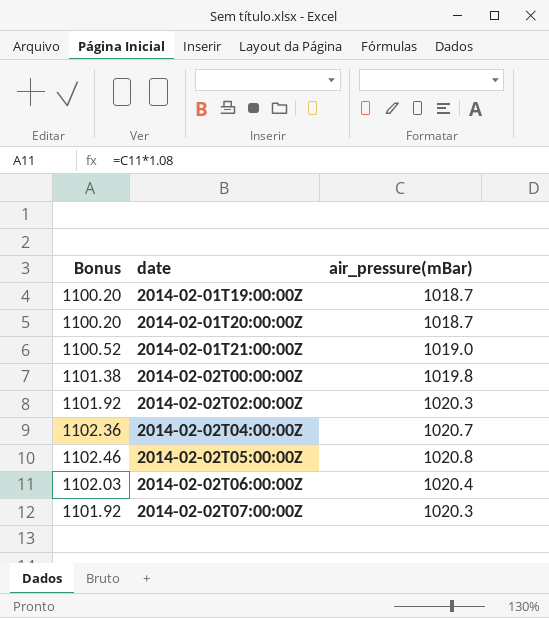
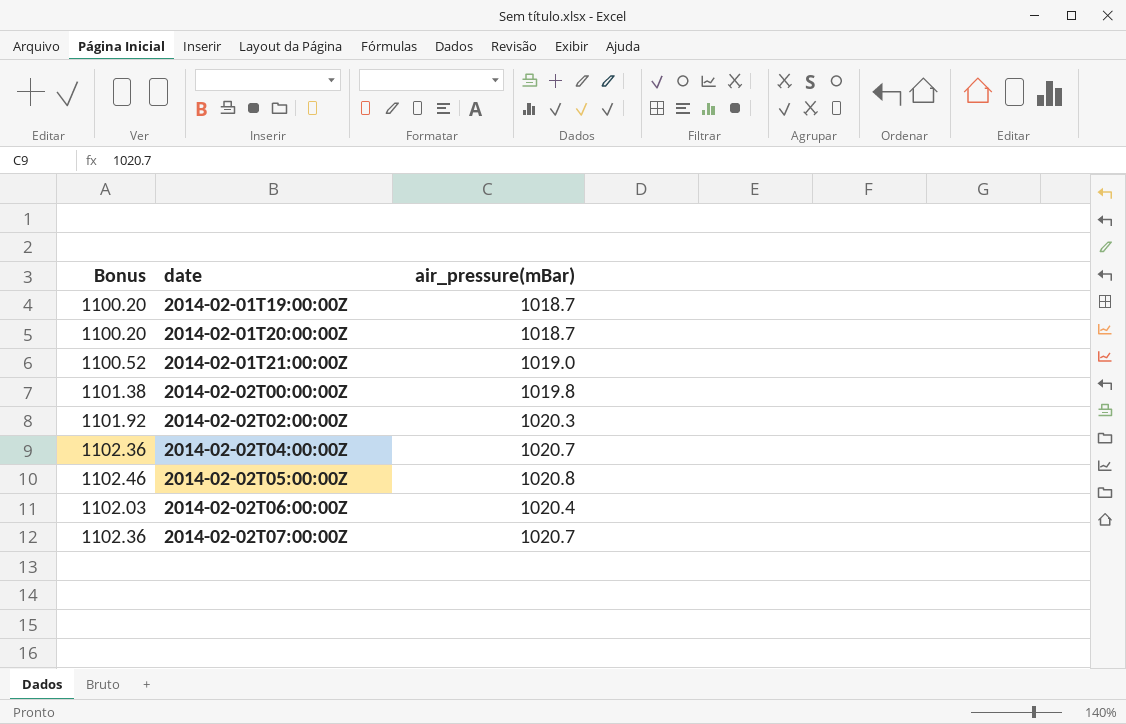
2014-02-02T07:00:00Z | Bonus: 1101.92 -> 1102.36
2014-02-02T07:00:00Z | air_pressure(mBar): 1020.3 -> 1020.7

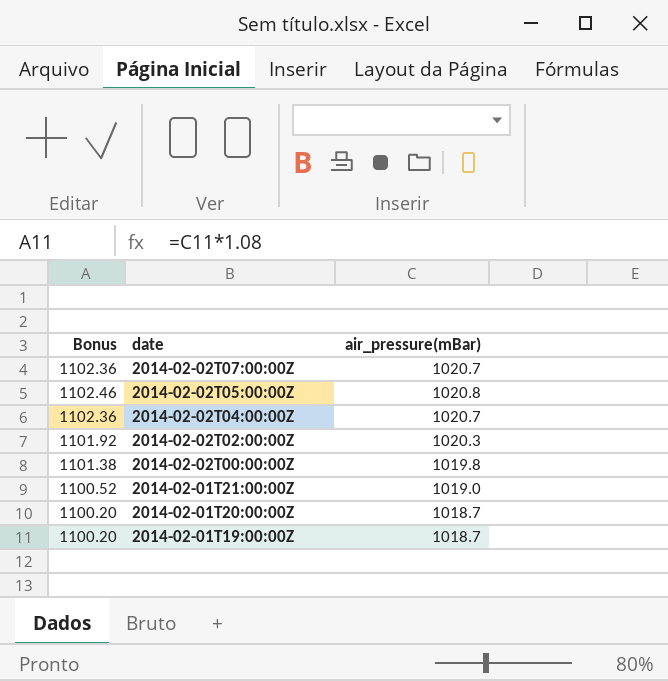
row order: date ascending -> date descending
row 2014-02-02T06:00:00Z: 1102.03 | 1020.4 -> none

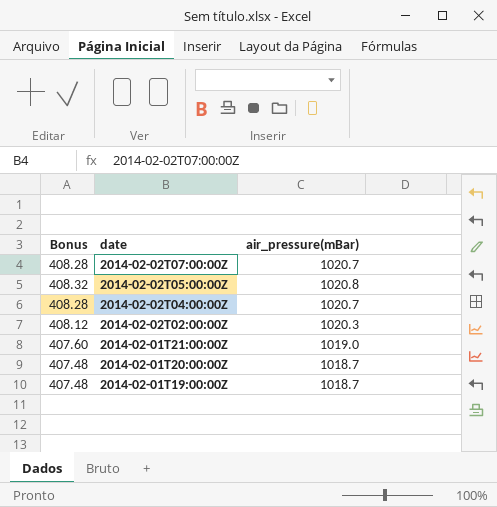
column Bonus | formula: [air_pressure(mBar)] * 1.08 -> [air_pressure(mBar)] * 0.4
row 2014-02-02T00:00:00Z: 1101.38 | 1019.8 -> none

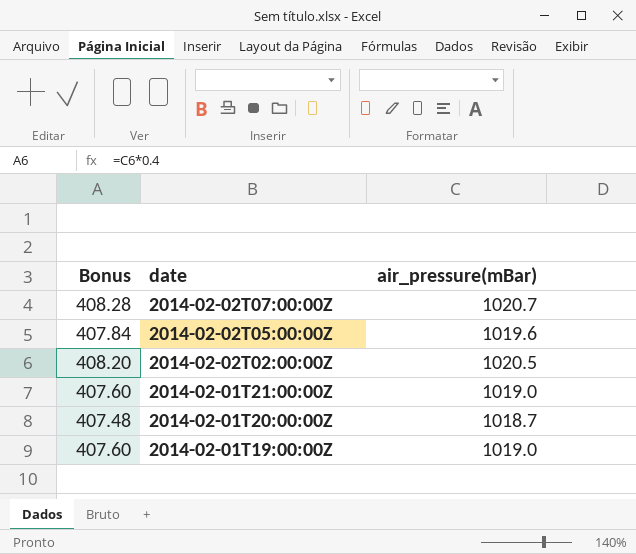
row 2014-02-02T04:00:00Z: 408.28 | 1020.7 -> none
2014-02-02T05:00:00Z | Bonus: 408.32 -> 407.84
2014-02-02T05:00:00Z | air_pressure(mBar): 1020.8 -> 1019.6
2014-02-02T02:00:00Z | Bonus: 408.12 -> 408.20
2014-02-02T02:00:00Z | air_pressure(mBar): 1020.3 -> 1020.5
2014-02-01T19:00:00Z | Bonus: 407.48 -> 407.60
2014-02-01T19:00:00Z | air_pressure(mBar): 1018.7 -> 1019.0

